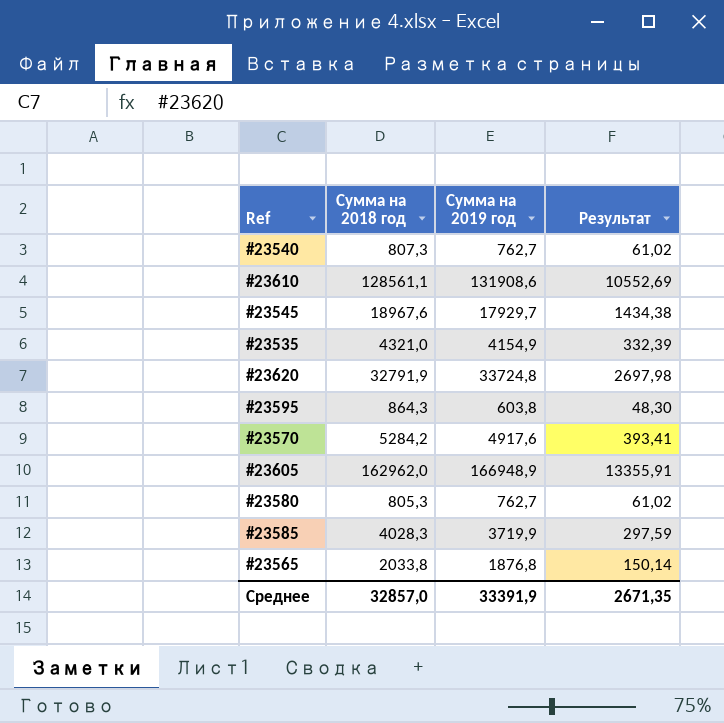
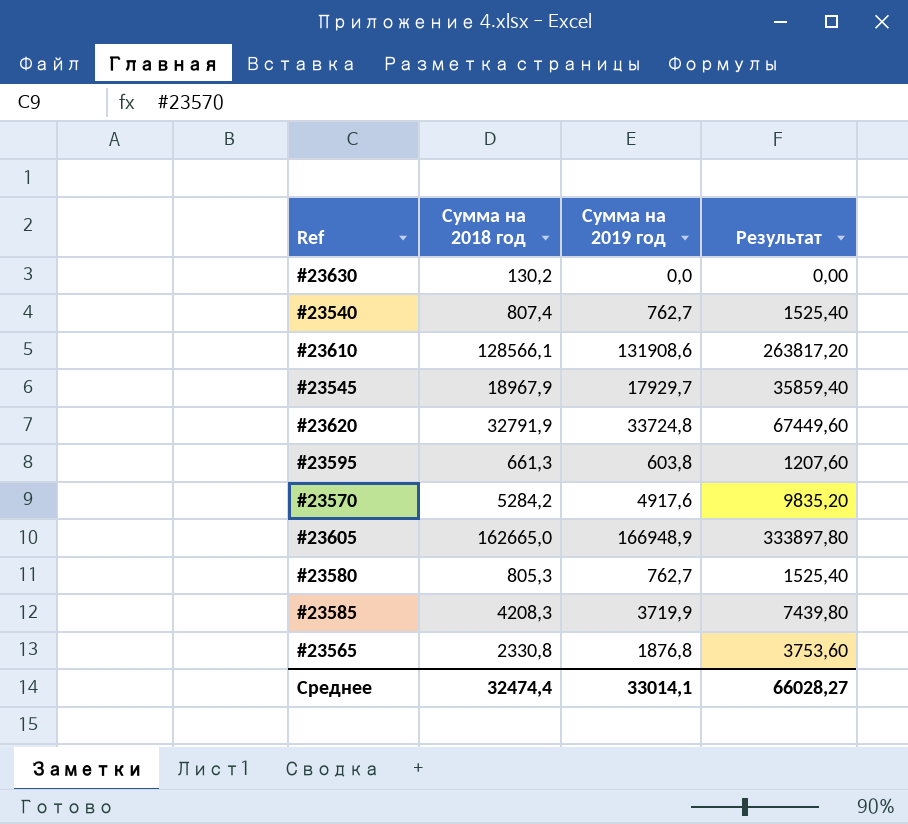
column Результат | formula: [Сумма на 2019 год] * 0,08 -> [Сумма на 2019 год] * 2
row #23535: 4321,0 | 4154,9 | 332,39 -> none
row #23630: none -> 130,2 | 0,0 | 0,00
#23540 | Сумма на 2018 год: 807,3 -> 807,4
#23610 | Сумма на 2018 год: 128561,1 -> 128566,1
#23545 | Сумма на 2018 год: 18967,6 -> 18967,9
#23595 | Сумма на 2018 год: 864,3 -> 661,3
#23605 | Сумма на 2018 год: 162962,0 -> 162665,0
#23585 | Сумма на 2018 год: 4028,3 -> 4208,3
#23565 | Сумма на 2018 год: 2033,8 -> 2330,8
Среднее | Сумма на 2018 год: 32857,0 -> 32474,4
Среднее | Сумма на 2019 год: 33391,9 -> 33014,1
Среднее | Результат: 2671,35 -> 66028,27

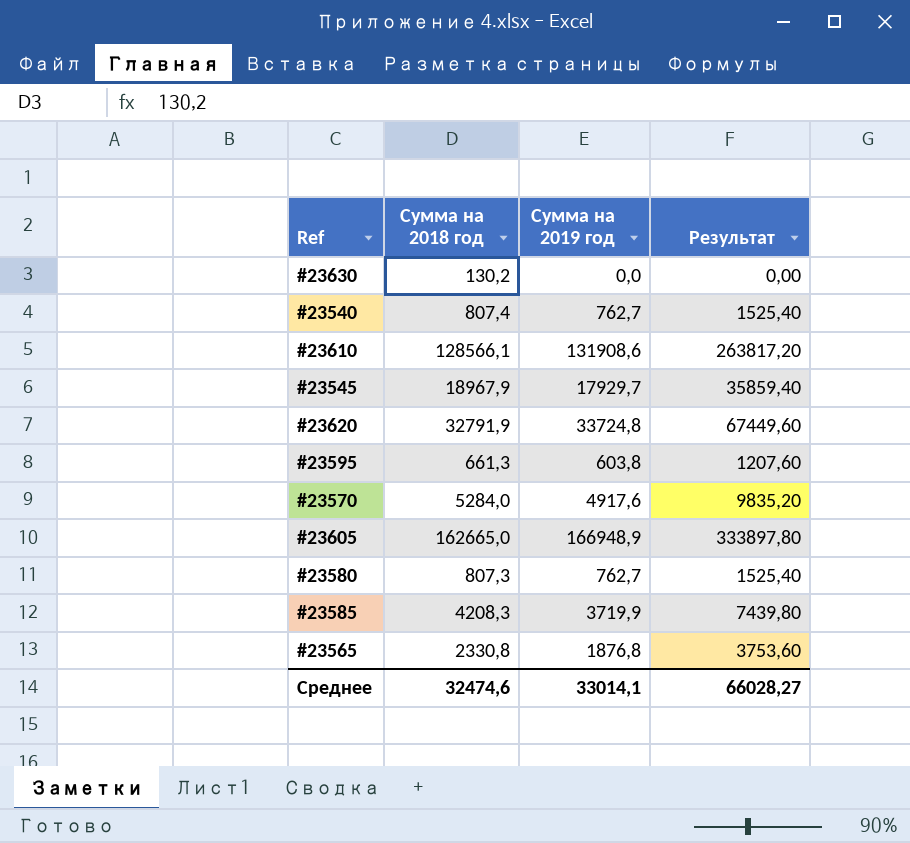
#23570 | Сумма на 2018 год: 5284,2 -> 5284,0
#23580 | Сумма на 2018 год: 805,3 -> 807,3
Среднее | Сумма на 2018 год: 32474,4 -> 32474,6

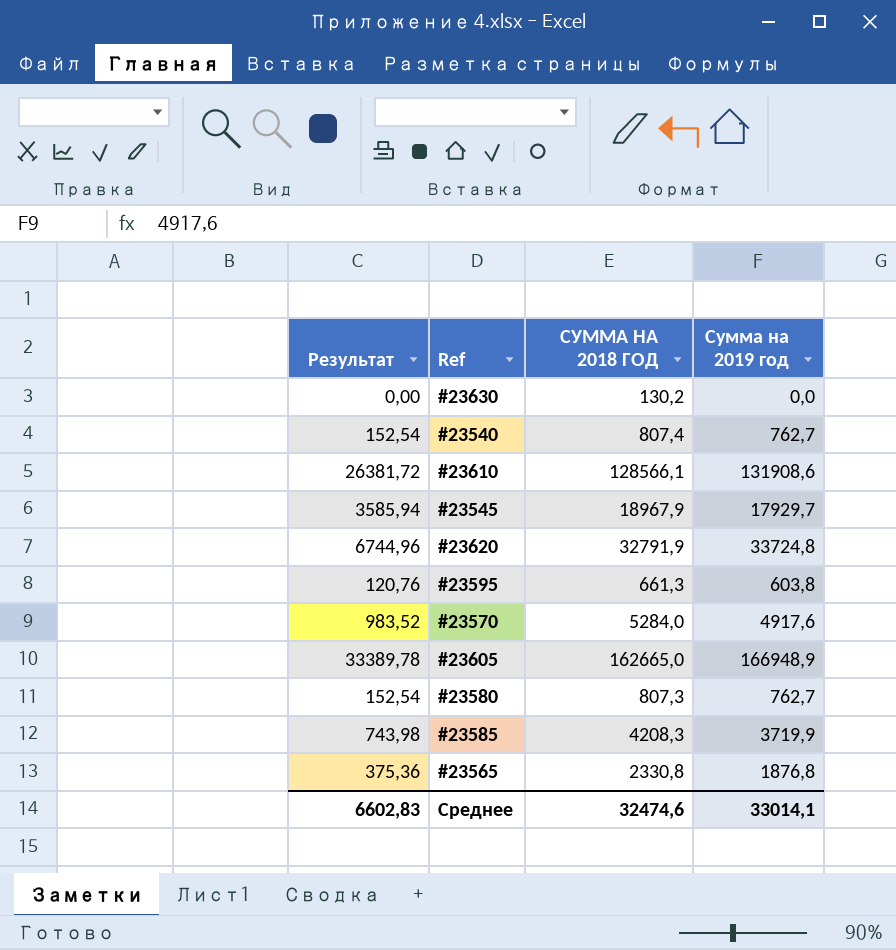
column Результат | formula: [Сумма на 2019 год] * 2 -> [Сумма на 2019 год] * 0,2
column Результат | position: 4 -> 1
column name: Сумма на 2018 год -> СУММА НА 2018 ГОД
Среднее | Результат: 66028,27 -> 6602,83

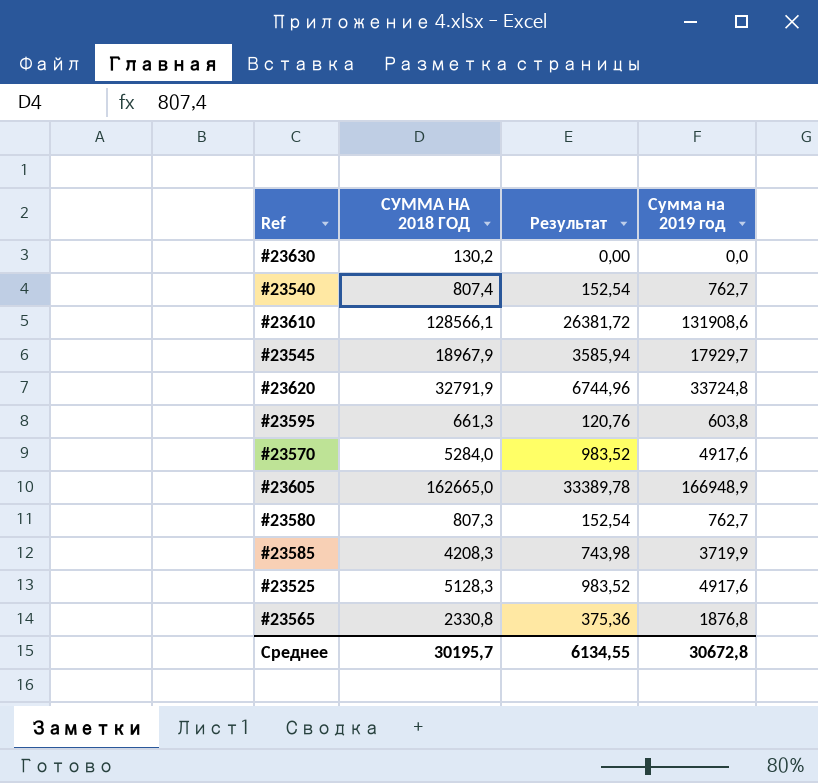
column Результат | position: 1 -> 3
row #23525: none -> 5128,3 | 983,52 | 4917,6
Среднее | СУММА НА 2018 ГОД: 32474,6 -> 30195,7
Среднее | Результат: 6602,83 -> 6134,55
Среднее | Сумма на 2019 год: 33014,1 -> 30672,8

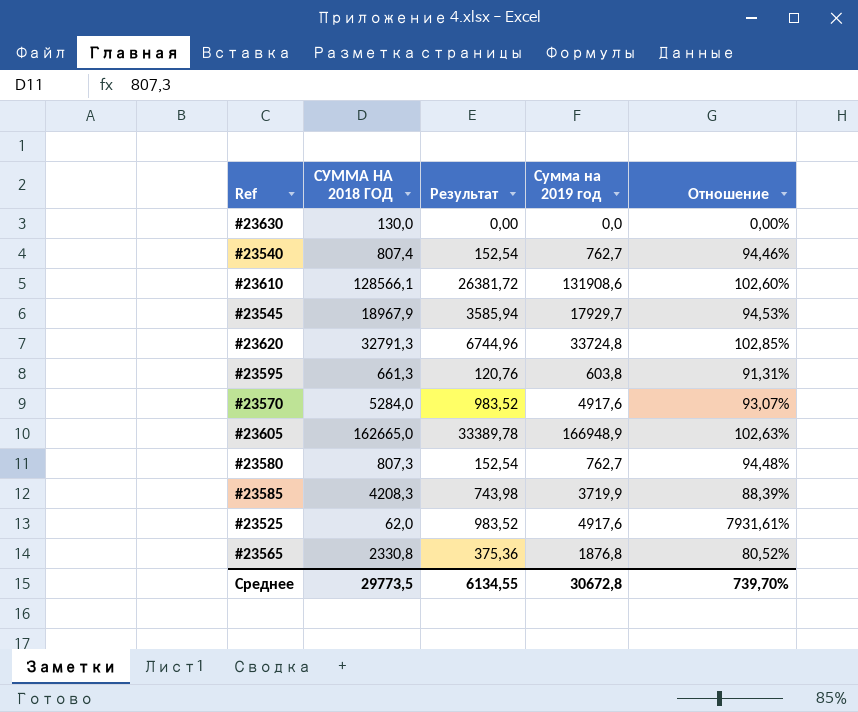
column Отношение | formula: none -> [Сумма на 2019 год] / [СУММА НА 2018 ГОД]
#23630 | СУММА НА 2018 ГОД: 130,2 -> 130,0
#23620 | СУММА НА 2018 ГОД: 32791,9 -> 32791,3
#23525 | СУММА НА 2018 ГОД: 5128,3 -> 62,0
Среднее | СУММА НА 2018 ГОД: 30195,7 -> 29773,5

